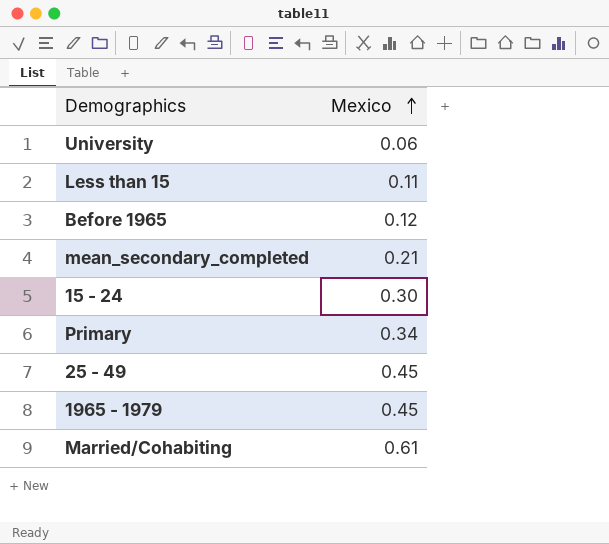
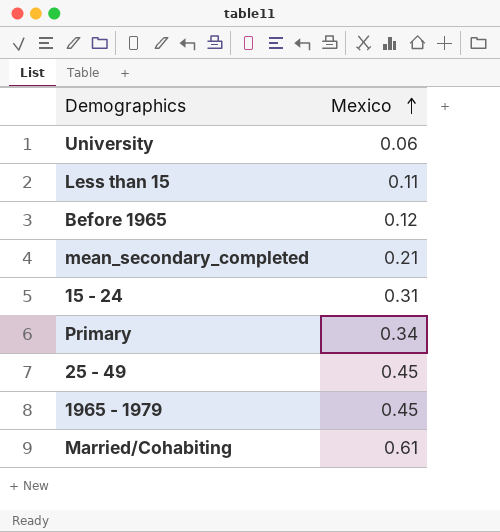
15 - 24 | Mexico: 0.30 -> 0.31

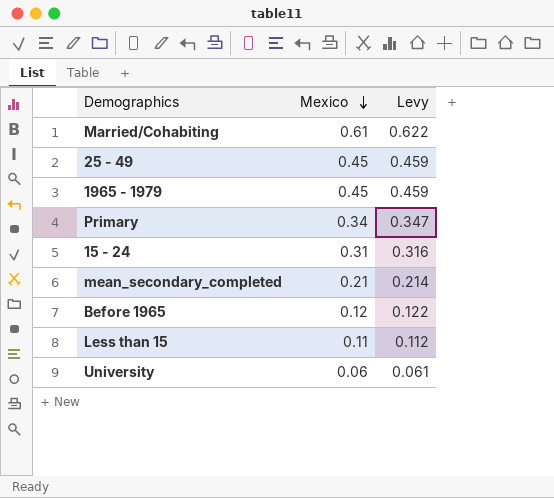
row order: Mexico ascending -> Mexico descending
column Levy | formula: none -> [Mexico] * 1.02

